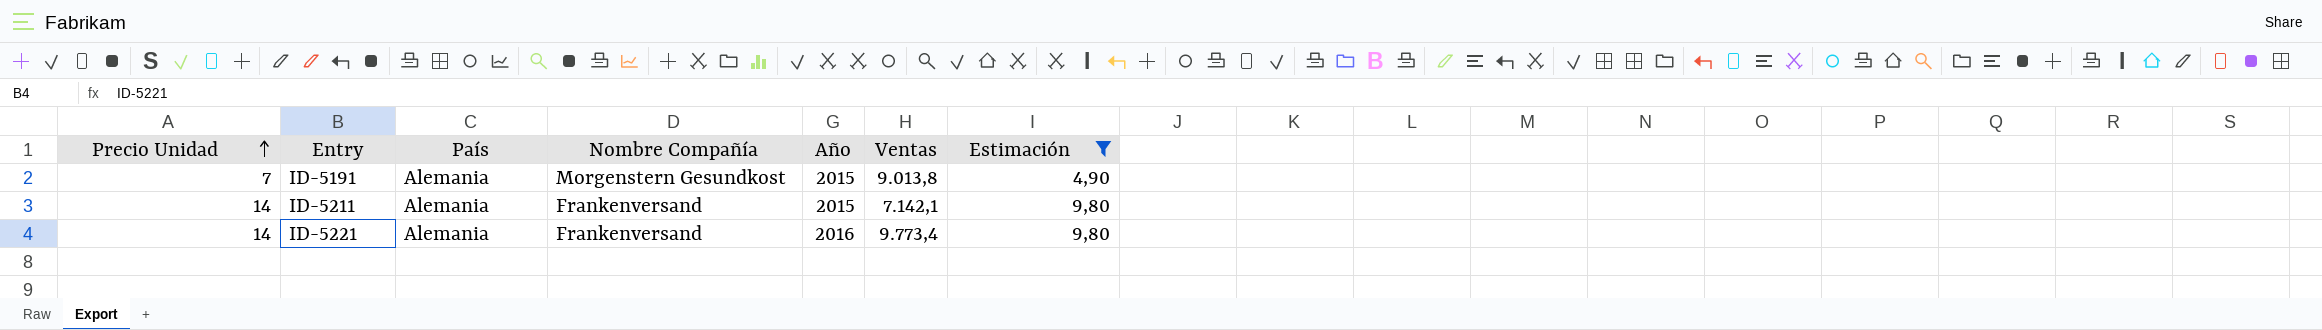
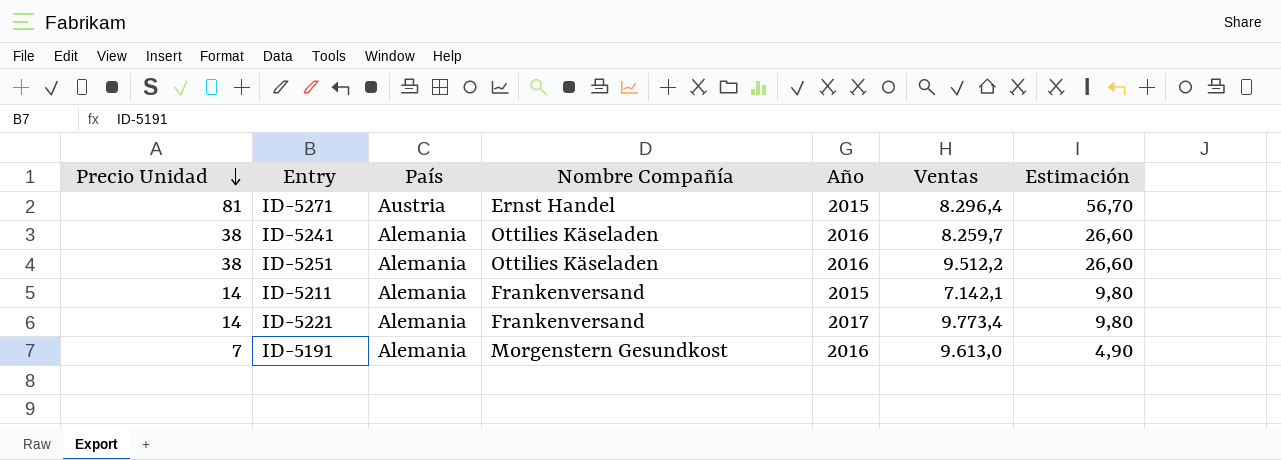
filter: Estimación <= 9,80 -> none
row order: Precio Unidad ascending -> Precio Unidad descending
ID-5221 | Año: 2016 -> 2017
ID-5191 | Año: 2015 -> 2016
ID-5191 | Ventas: 9.013,8 -> 9.613,0

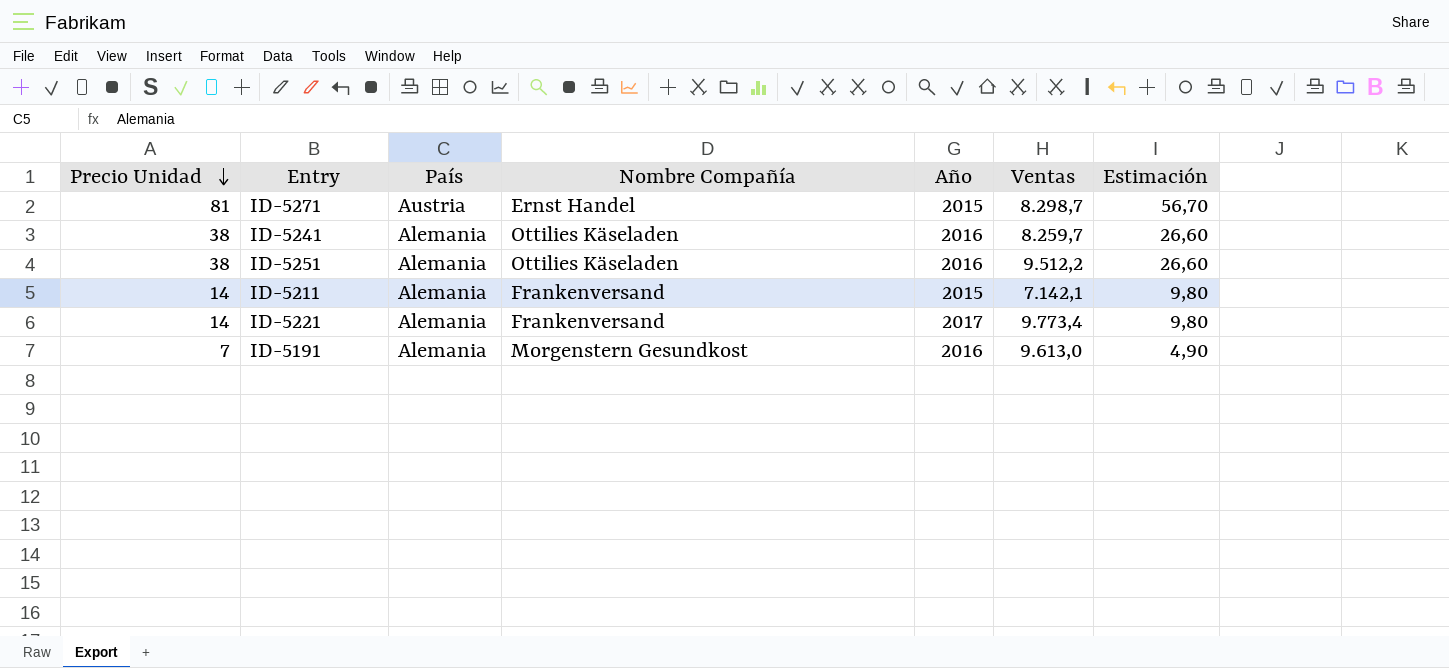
ID-5271 | Ventas: 8.296,4 -> 8.298,7

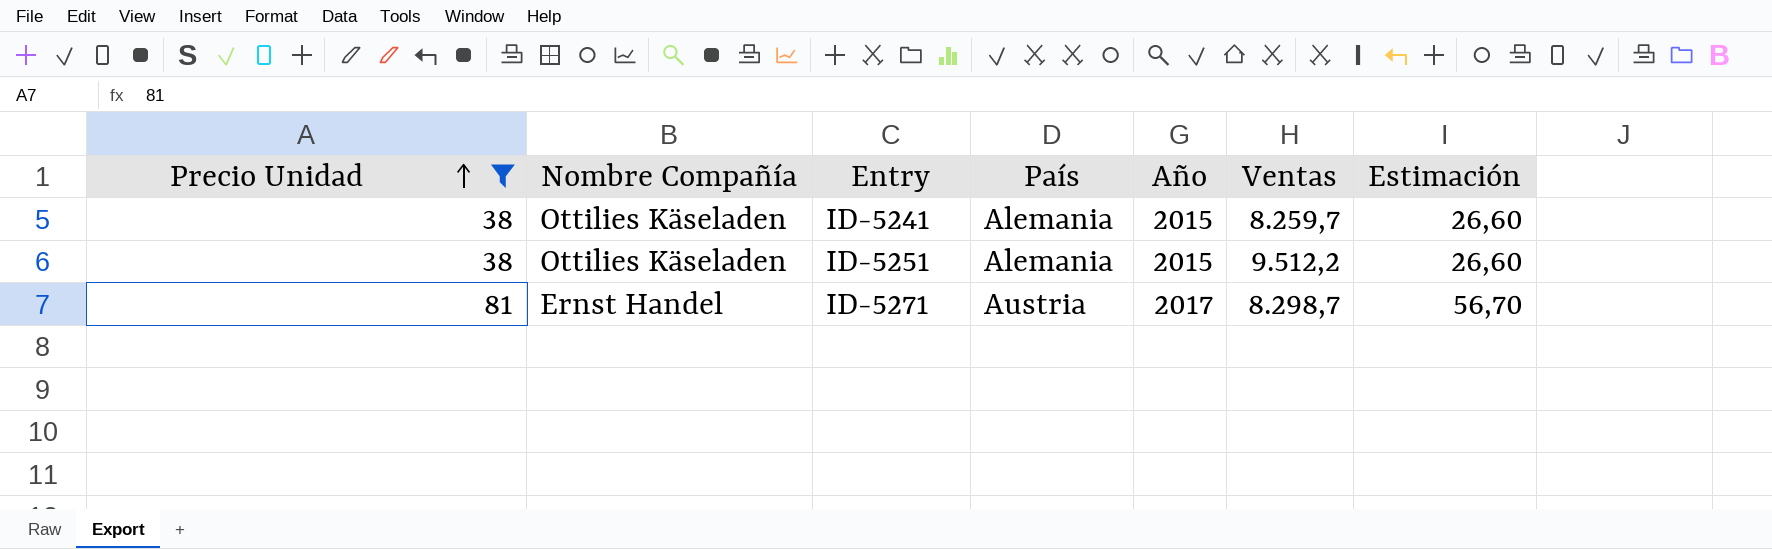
filter: none -> Precio Unidad >= 38
row order: Precio Unidad descending -> Precio Unidad ascending
column Nombre Compañía | position: 4 -> 2
ID-5241 | Año: 2016 -> 2015
ID-5251 | Año: 2016 -> 2015
ID-5271 | Año: 2015 -> 2017

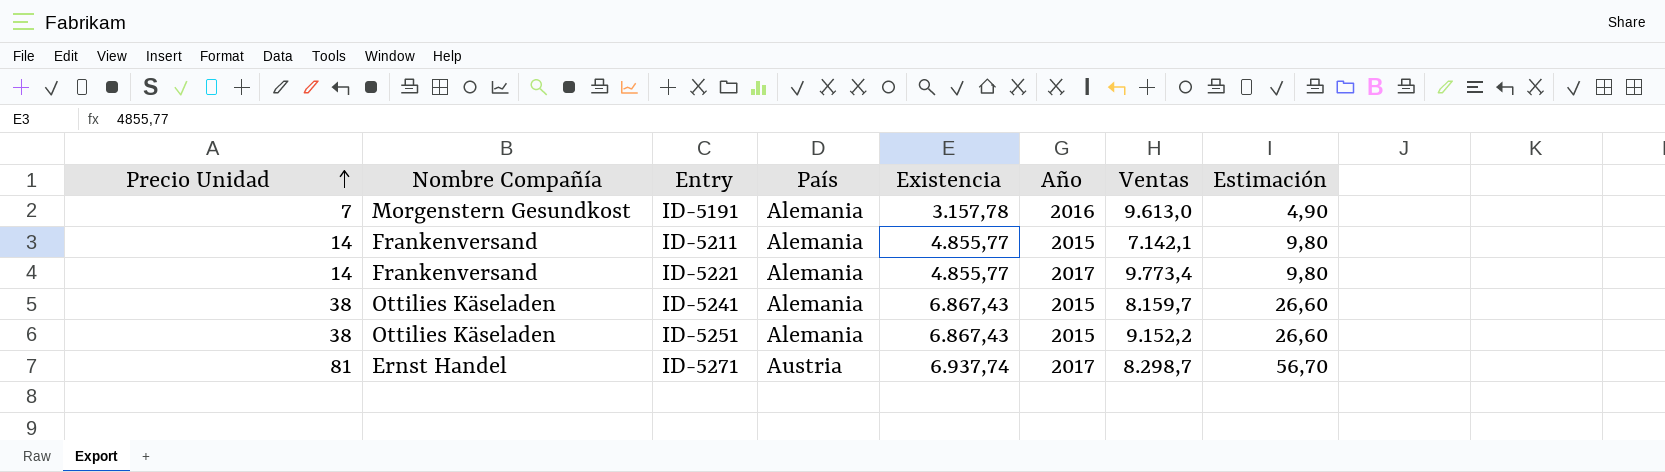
filter: Precio Unidad >= 38 -> none
column Existencia | position: none -> 5
ID-5241 | Ventas: 8.259,7 -> 8.159,7
ID-5251 | Ventas: 9.512,2 -> 9.152,2

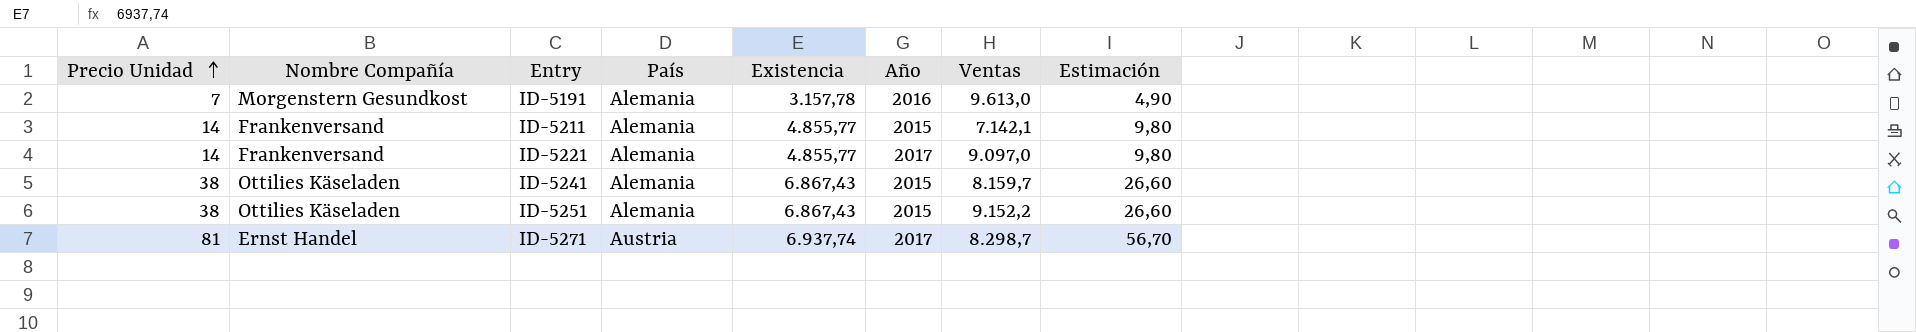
ID-5221 | Ventas: 9.773,4 -> 9.097,0

